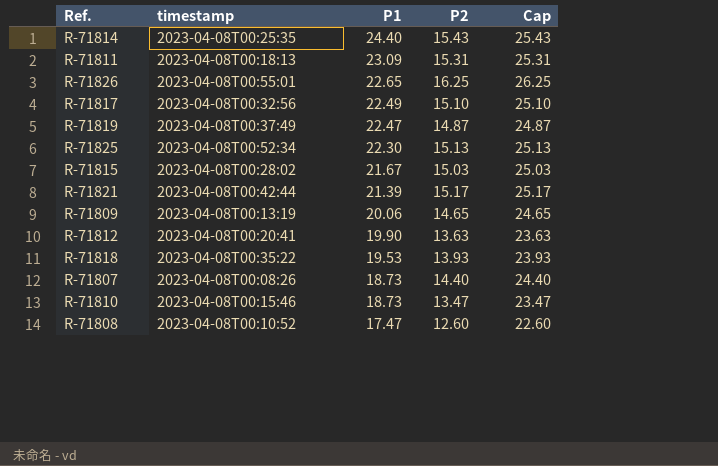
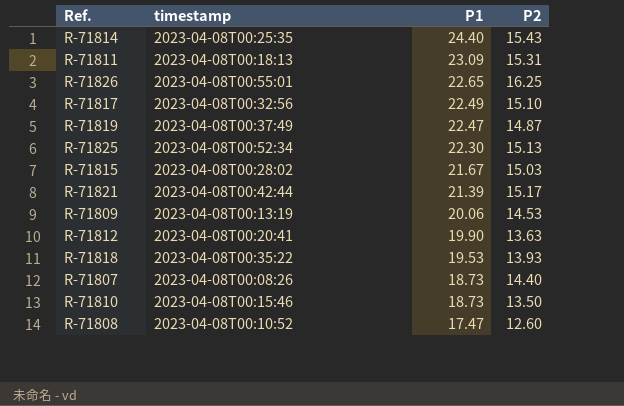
column Cap | formula: [P2] + 10 -> none
R-71809 | P2: 14.65 -> 14.53
R-71810 | P2: 13.47 -> 13.50

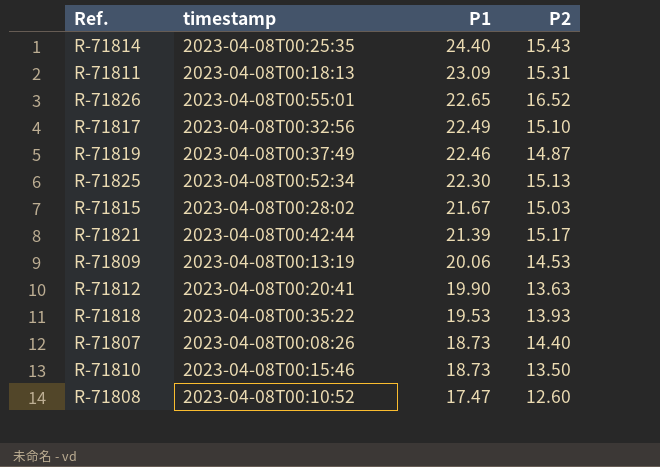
R-71826 | P2: 16.25 -> 16.52
R-71819 | P1: 22.47 -> 22.46

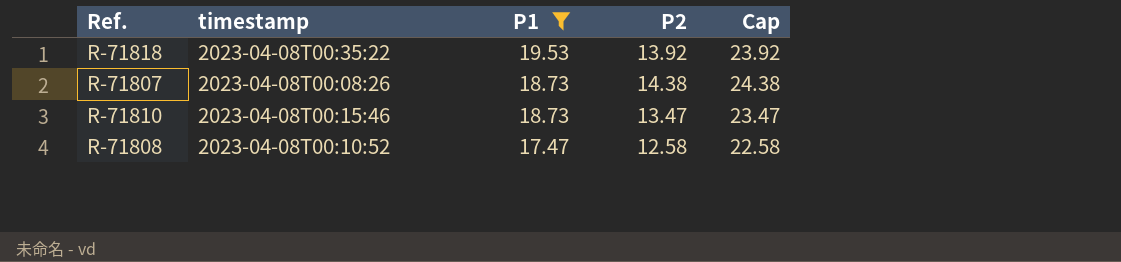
filter: none -> P1 <= 19.53
column Cap | formula: none -> [P2] + 10
R-71818 | P2: 13.93 -> 13.92
R-71807 | P2: 14.40 -> 14.38
R-71810 | P2: 13.50 -> 13.47
R-71808 | P2: 12.60 -> 12.58

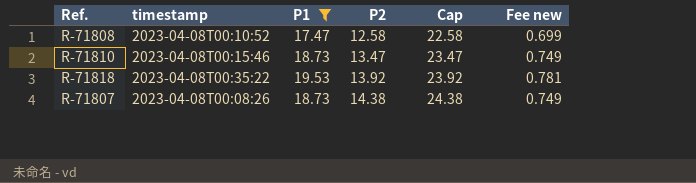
row order: P1 descending -> P2 ascending
column Fee new | formula: none -> [P1] * 0.04

